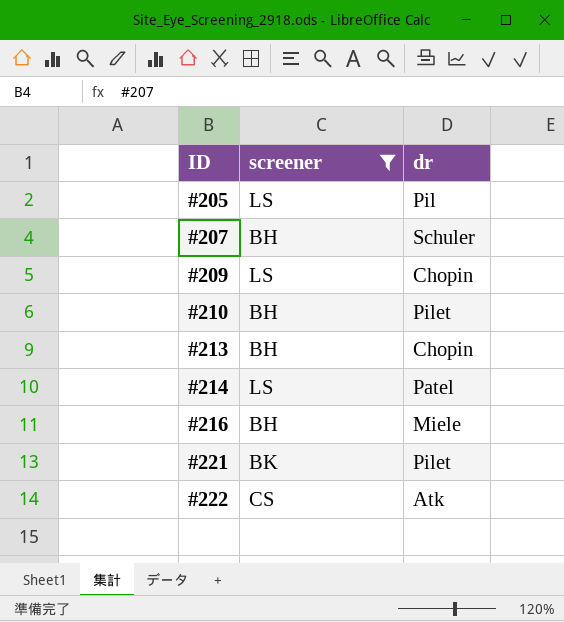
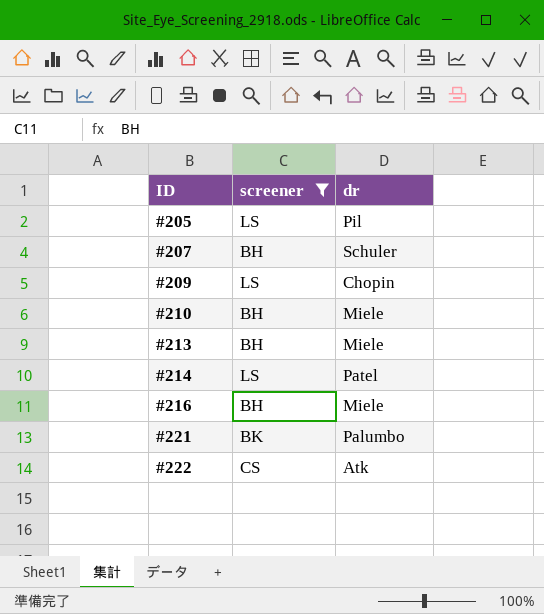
#210 | dr: Pilet -> Miele
#213 | dr: Chopin -> Miele
#221 | dr: Pilet -> Palumbo

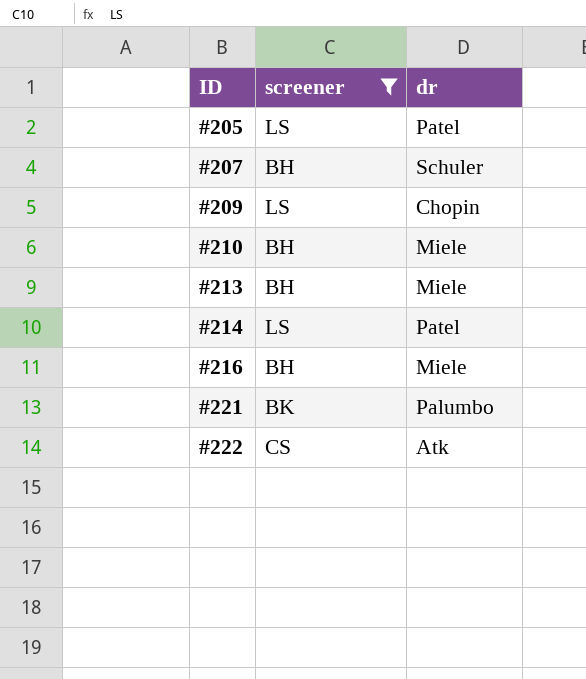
#205 | dr: Pil -> Patel

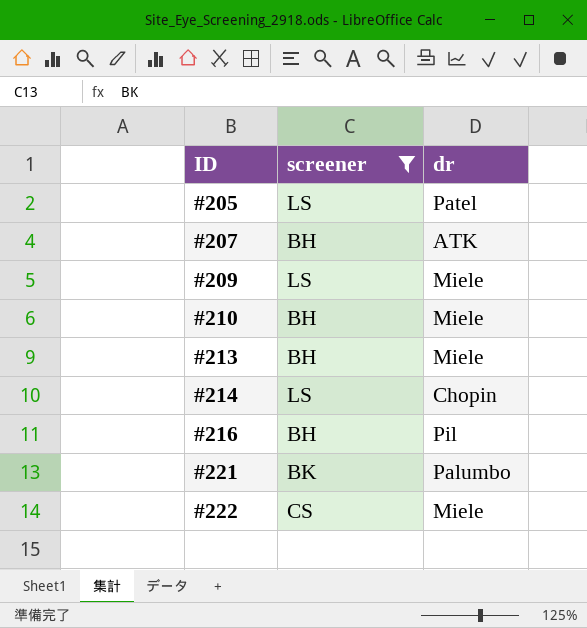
#207 | dr: Schuler -> ATK
#209 | dr: Chopin -> Miele
#214 | dr: Patel -> Chopin
#216 | dr: Miele -> Pil
#222 | dr: Atk -> Miele

